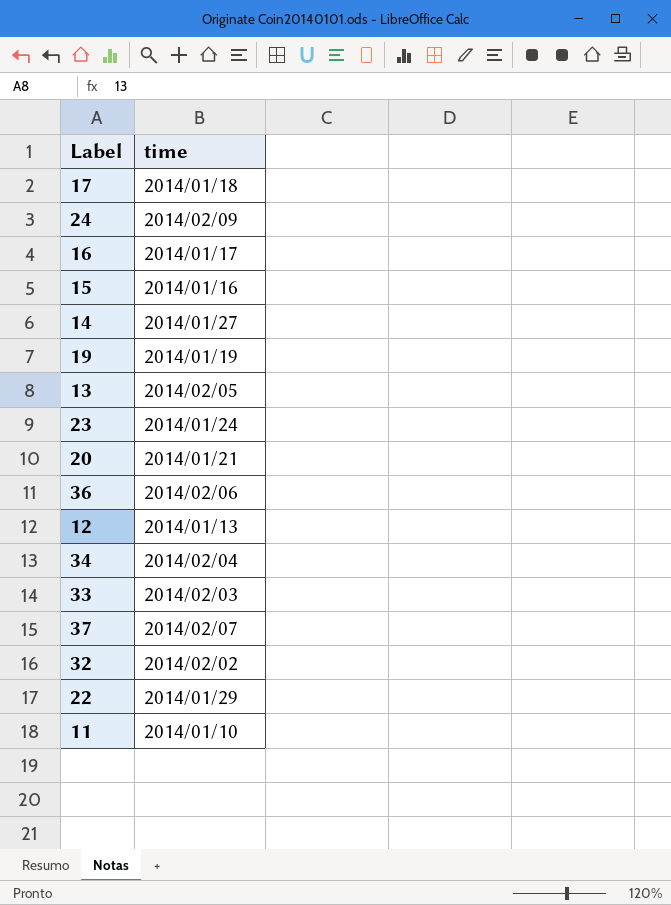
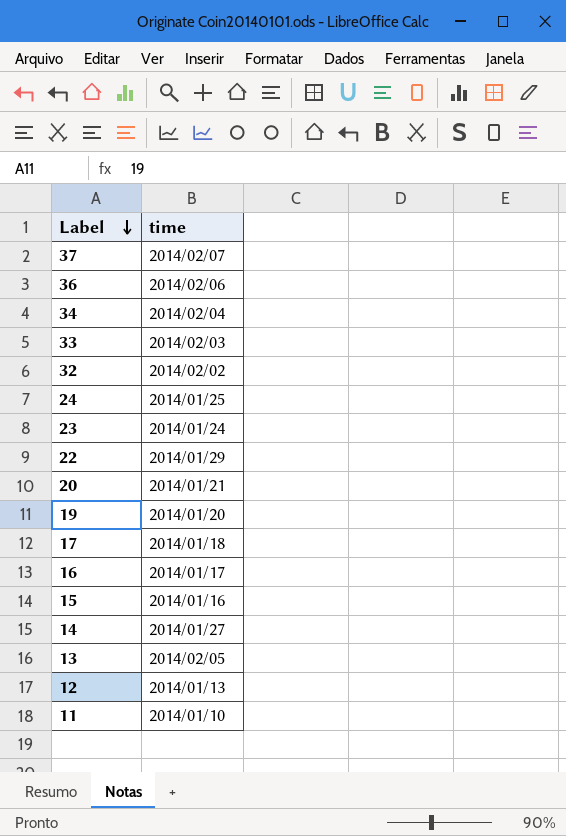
row order: none -> Label descending
24 | time: 2014/02/09 -> 2014/01/25
19 | time: 2014/01/19 -> 2014/01/20

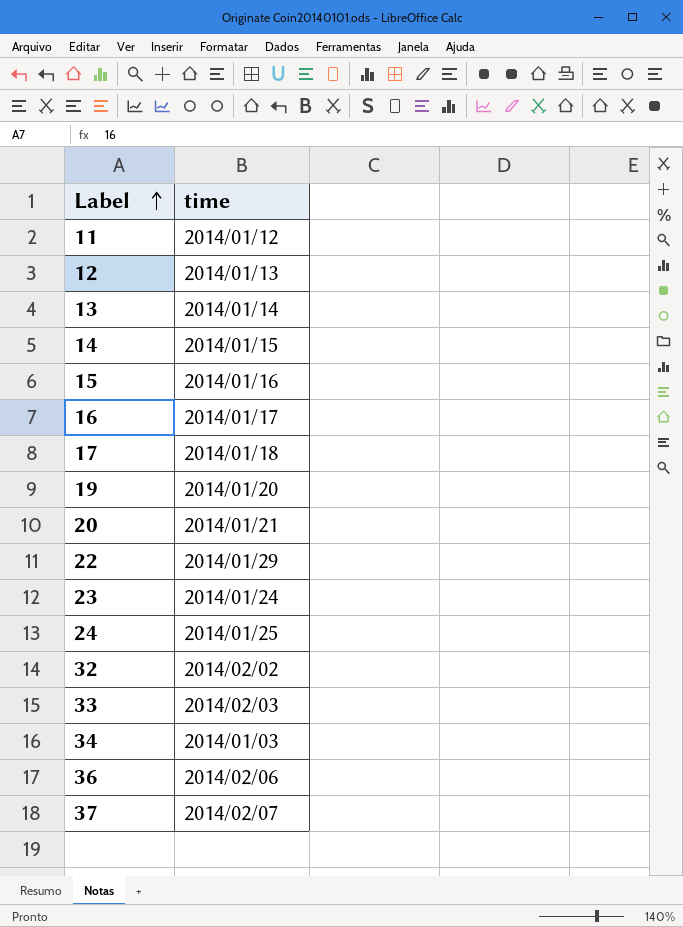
row order: Label descending -> Label ascending
11 | time: 2014/01/10 -> 2014/01/12
13 | time: 2014/02/05 -> 2014/01/14
14 | time: 2014/01/27 -> 2014/01/15
34 | time: 2014/02/04 -> 2014/01/03

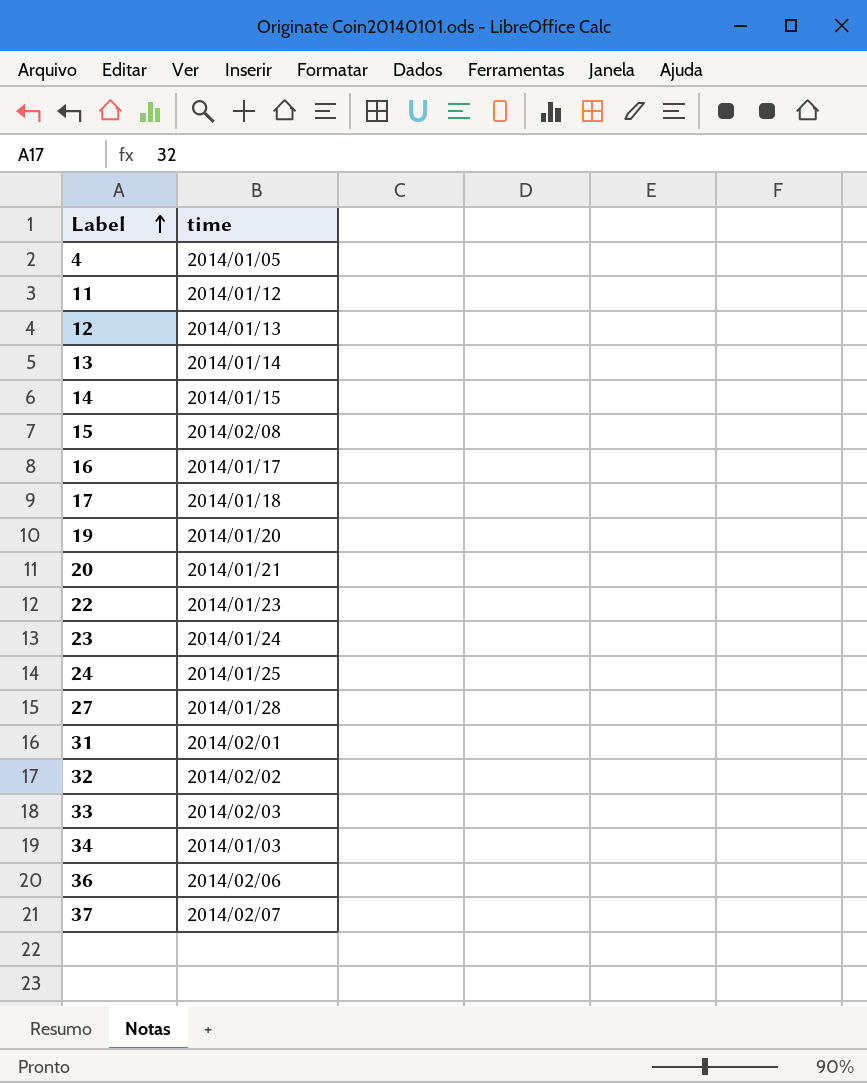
row 4: none -> 2014/01/05
15 | time: 2014/01/16 -> 2014/02/08
22 | time: 2014/01/29 -> 2014/01/23
row 27: none -> 2014/01/28
row 31: none -> 2014/02/01

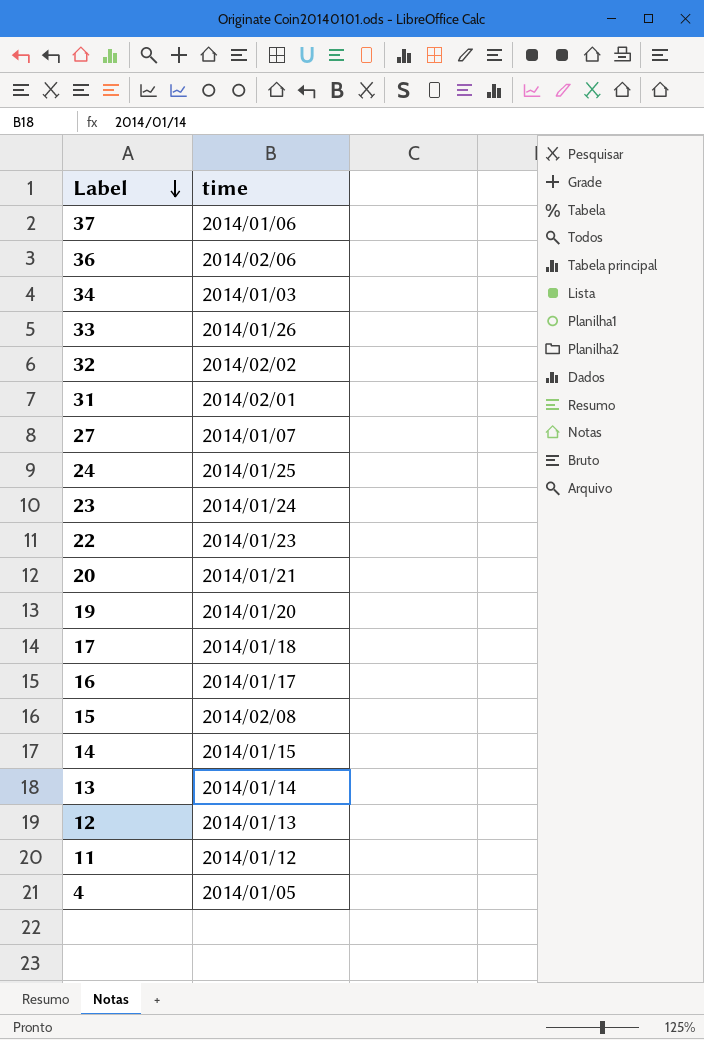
row order: Label ascending -> Label descending
37 | time: 2014/02/07 -> 2014/01/06
33 | time: 2014/02/03 -> 2014/01/26
27 | time: 2014/01/28 -> 2014/01/07

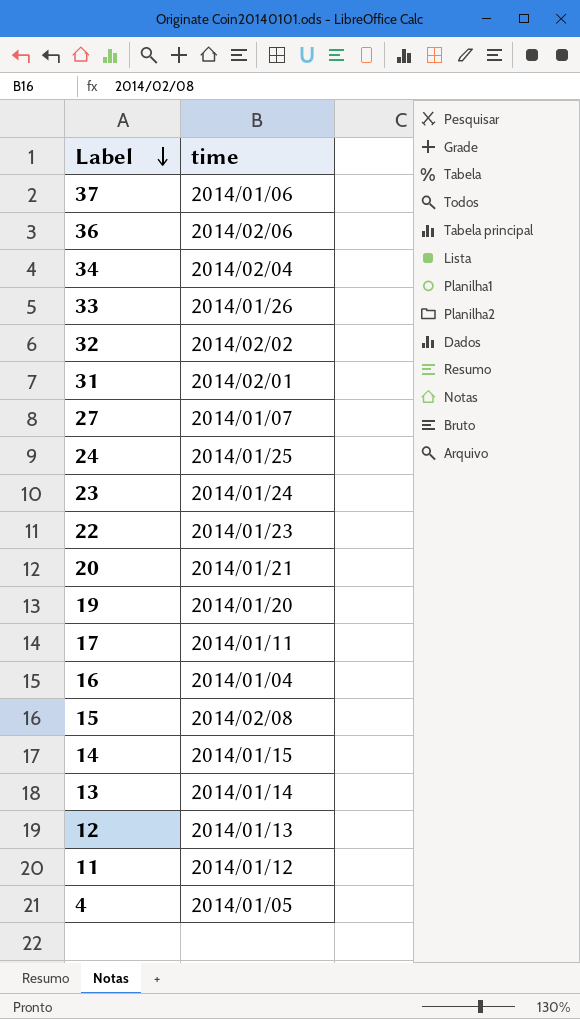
34 | time: 2014/01/03 -> 2014/02/04
17 | time: 2014/01/18 -> 2014/01/11
16 | time: 2014/01/17 -> 2014/01/04

